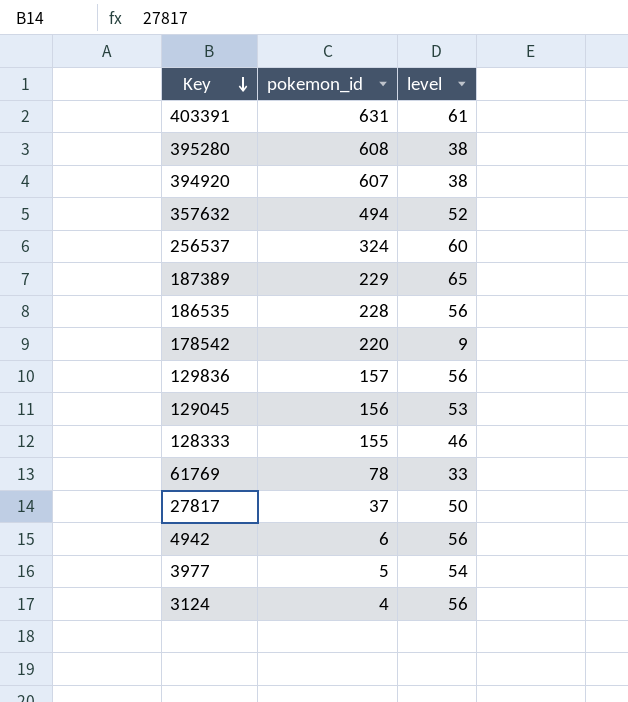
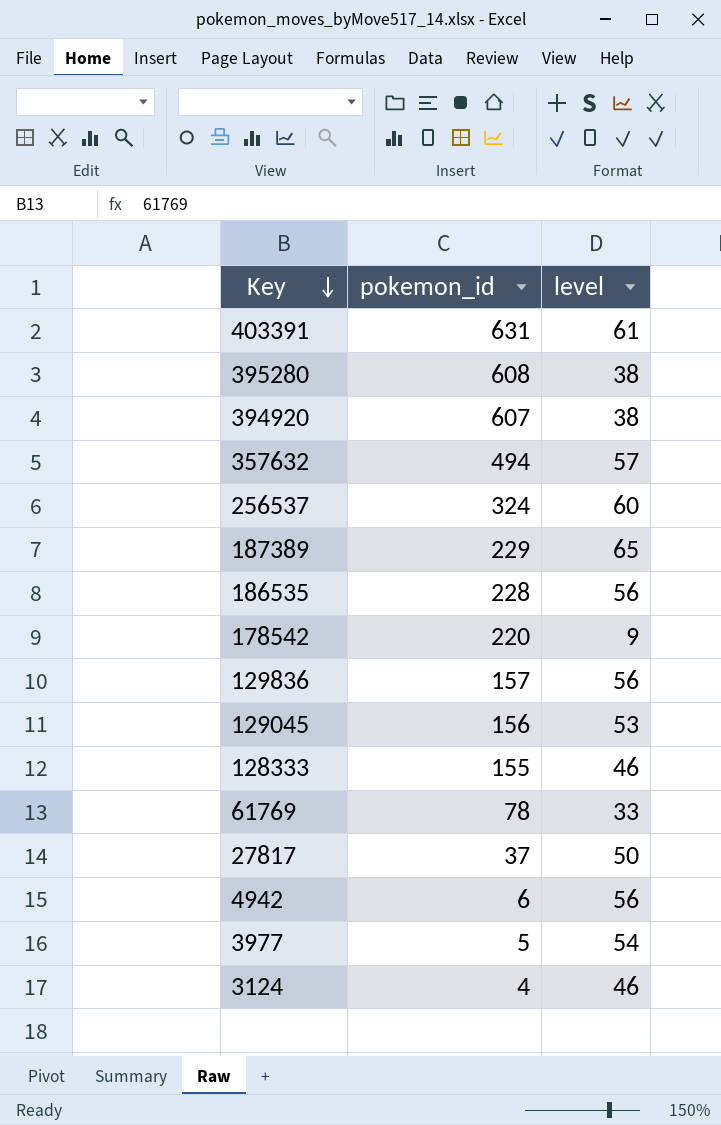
357632 | level: 52 -> 57
3124 | level: 56 -> 46

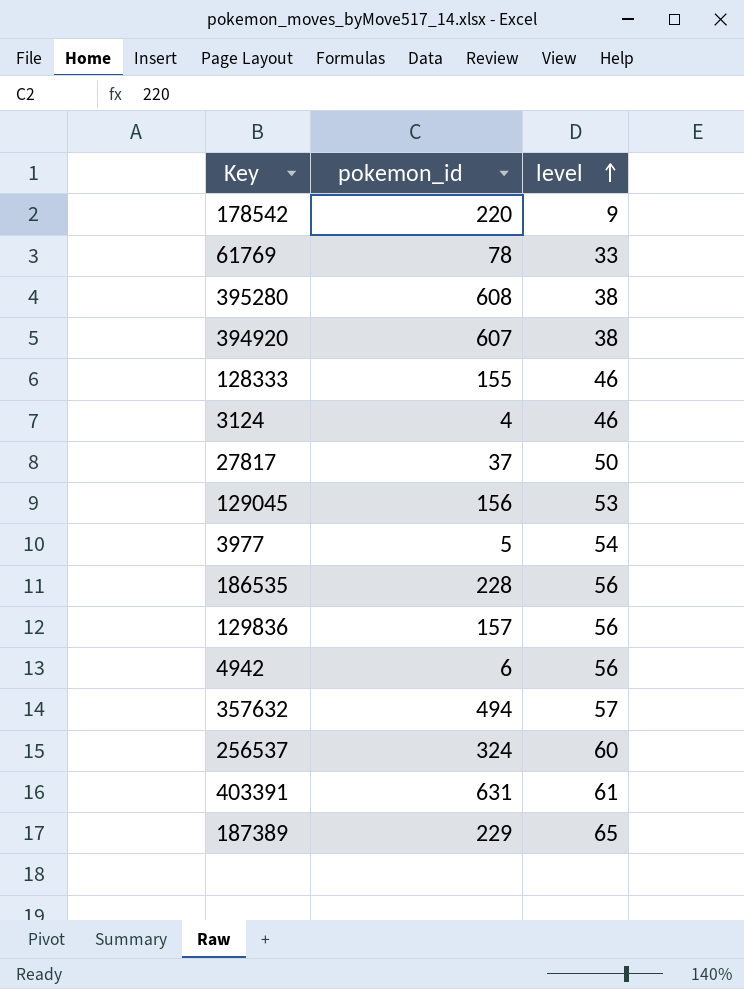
row order: Key descending -> level ascending

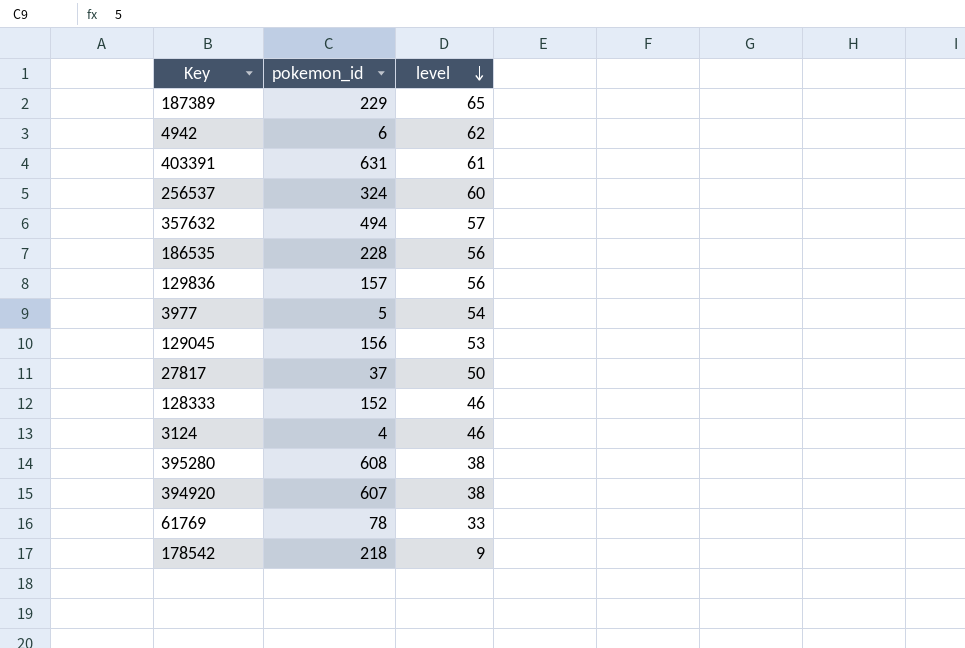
row order: level ascending -> level descending
4942 | level: 56 -> 62
128333 | pokemon_id: 155 -> 152
178542 | pokemon_id: 220 -> 218

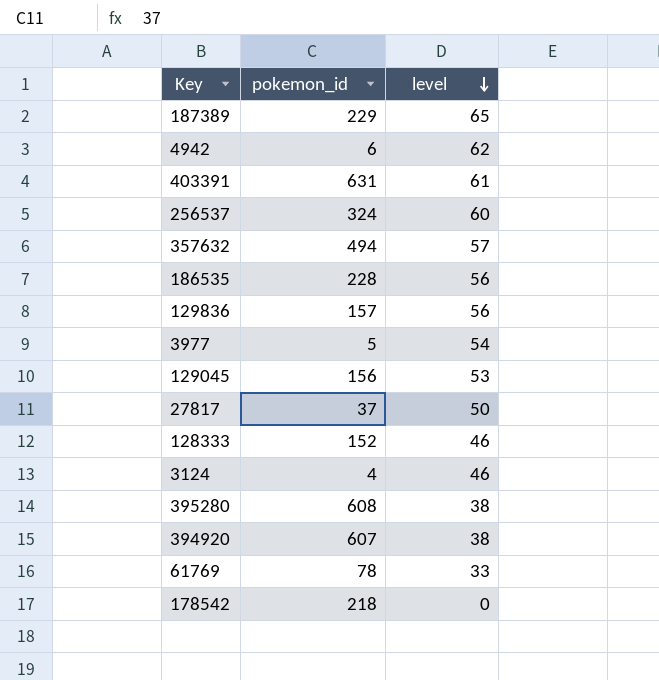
178542 | level: 9 -> 0

